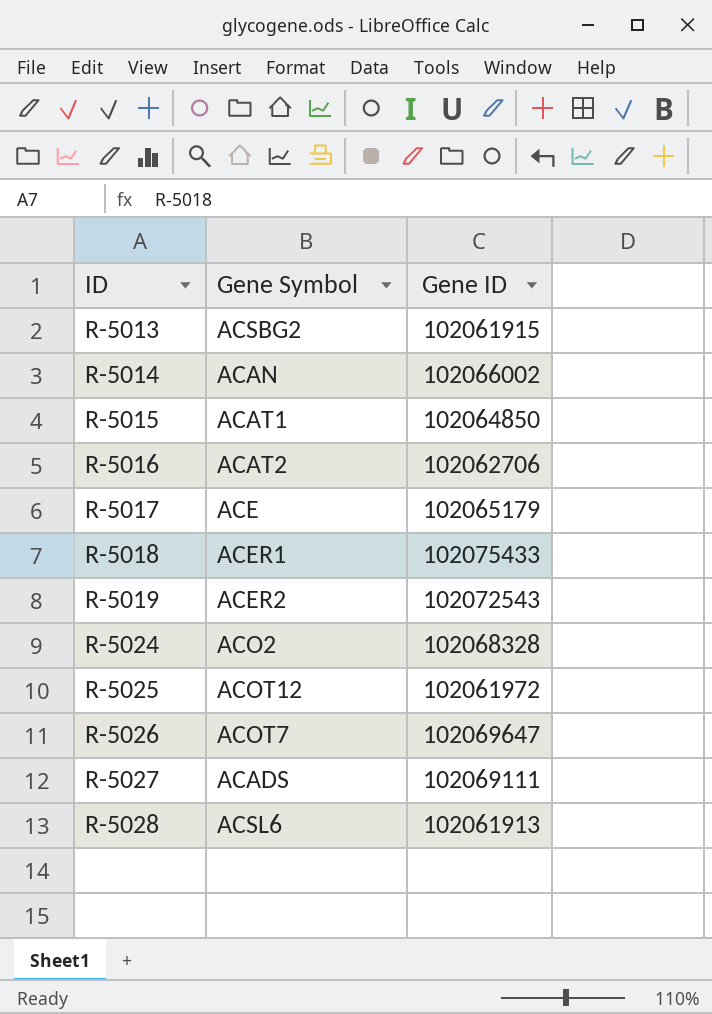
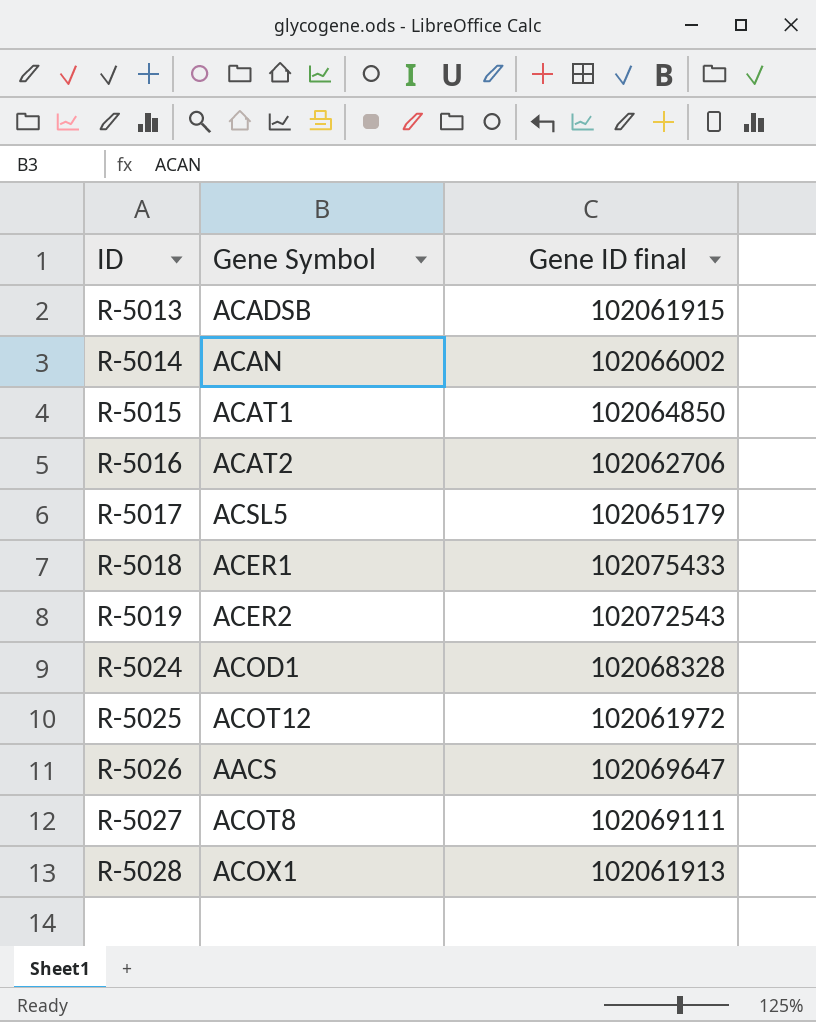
column name: Gene ID -> Gene ID final
R-5013 | Gene Symbol: ACSBG2 -> ACADSB
R-5017 | Gene Symbol: ACE -> ACSL5
R-5024 | Gene Symbol: ACO2 -> ACOD1
R-5026 | Gene Symbol: ACOT7 -> AACS
R-5027 | Gene Symbol: ACADS -> ACOT8
R-5028 | Gene Symbol: ACSL6 -> ACOX1

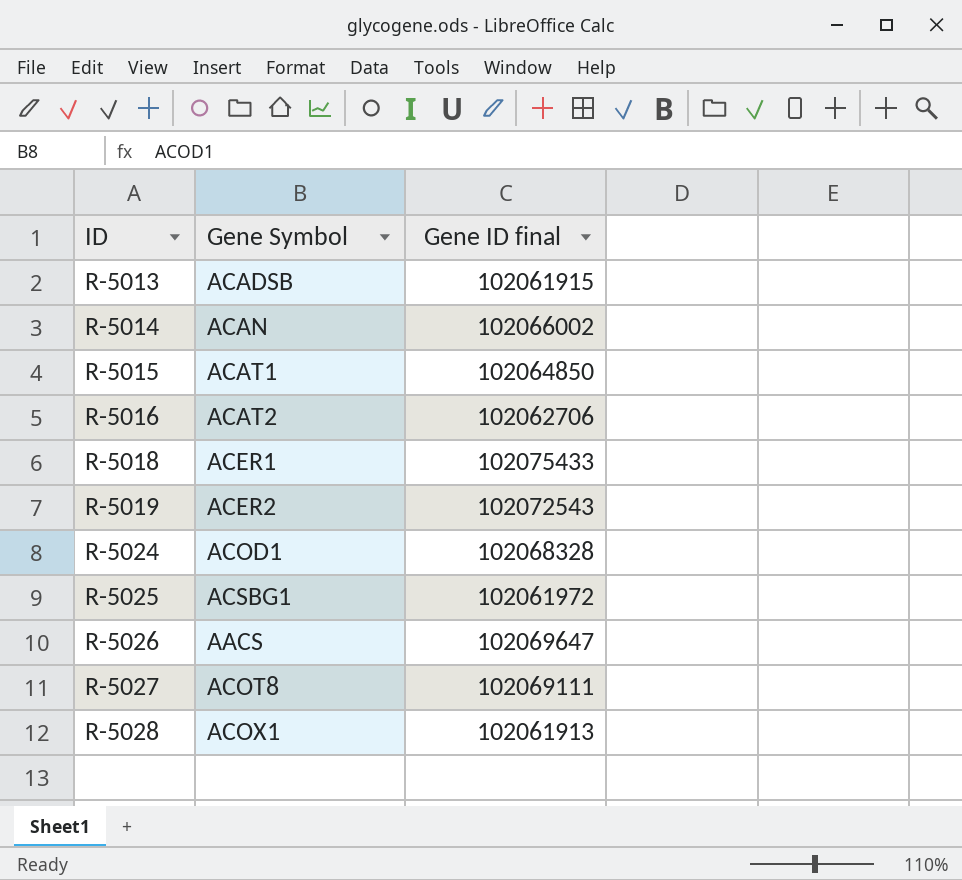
row R-5017: ACSL5 | 102065179 -> none
R-5025 | Gene Symbol: ACOT12 -> ACSBG1

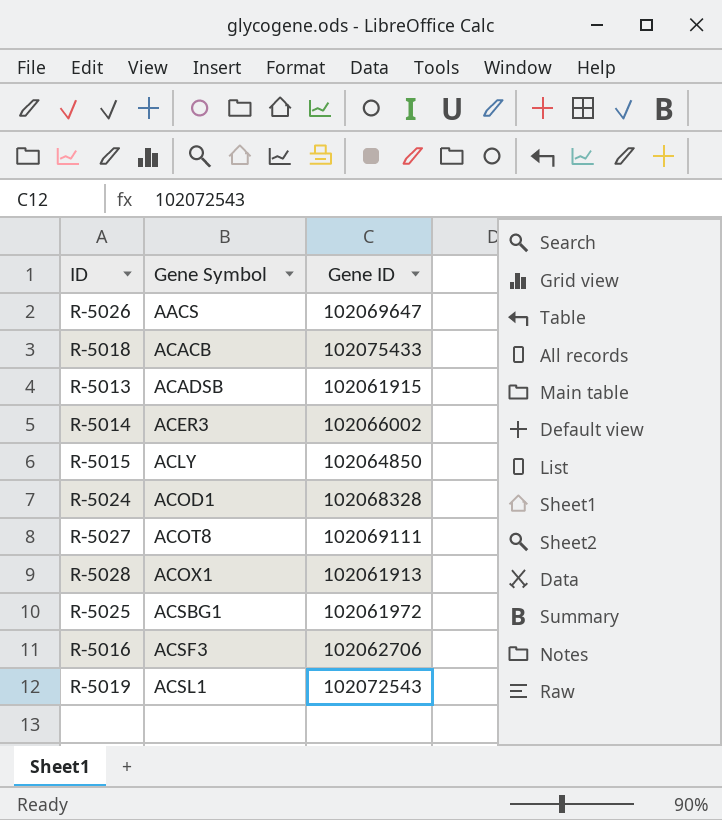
row order: ID ascending -> Gene Symbol ascending
column name: Gene ID final -> Gene ID
R-5018 | Gene Symbol: ACER1 -> ACACB
R-5014 | Gene Symbol: ACAN -> ACER3
R-5015 | Gene Symbol: ACAT1 -> ACLY
R-5016 | Gene Symbol: ACAT2 -> ACSF3
R-5019 | Gene Symbol: ACER2 -> ACSL1

